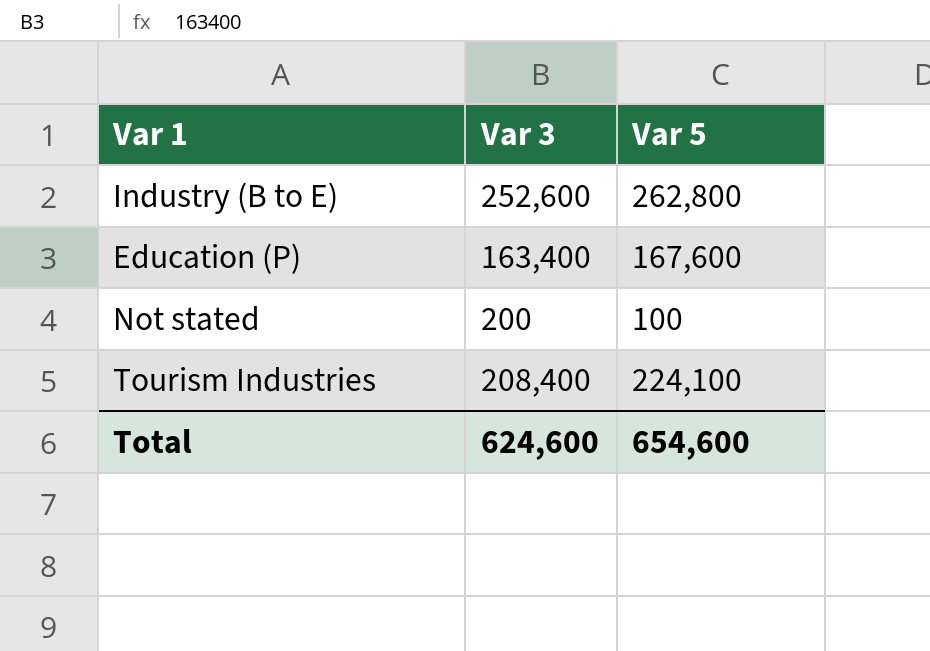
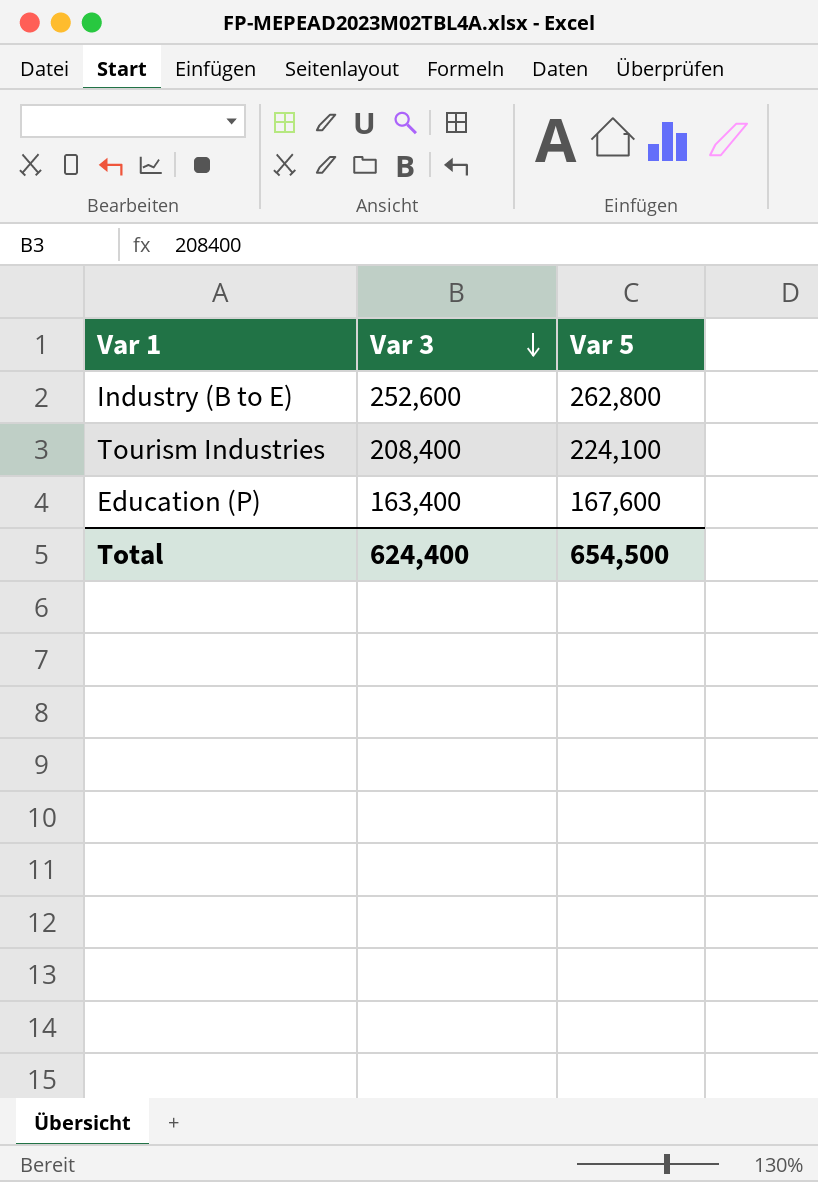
row order: none -> Var 3 descending
row Not stated: 200 | 100 -> none
Total | Var 3: 624,600 -> 624,400
Total | Var 5: 654,600 -> 654,500

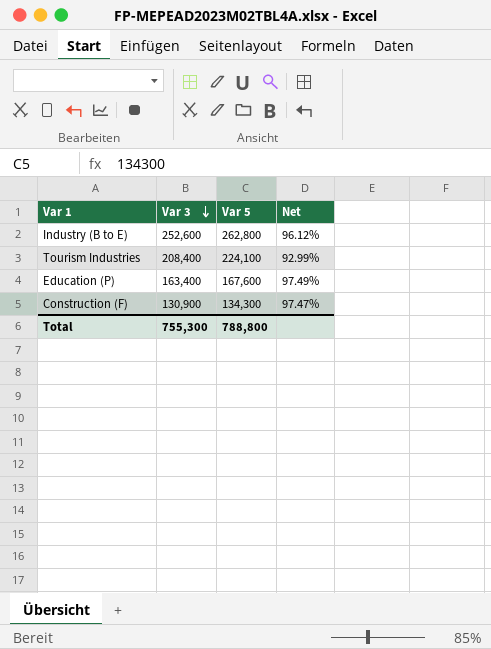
column Net | formula: none -> [Var 3] / [Var 5]
row Construction (F): none -> 130,900 | 134,300 | 97.47%
Total | Var 3: 624,400 -> 755,300
Total | Var 5: 654,500 -> 788,800

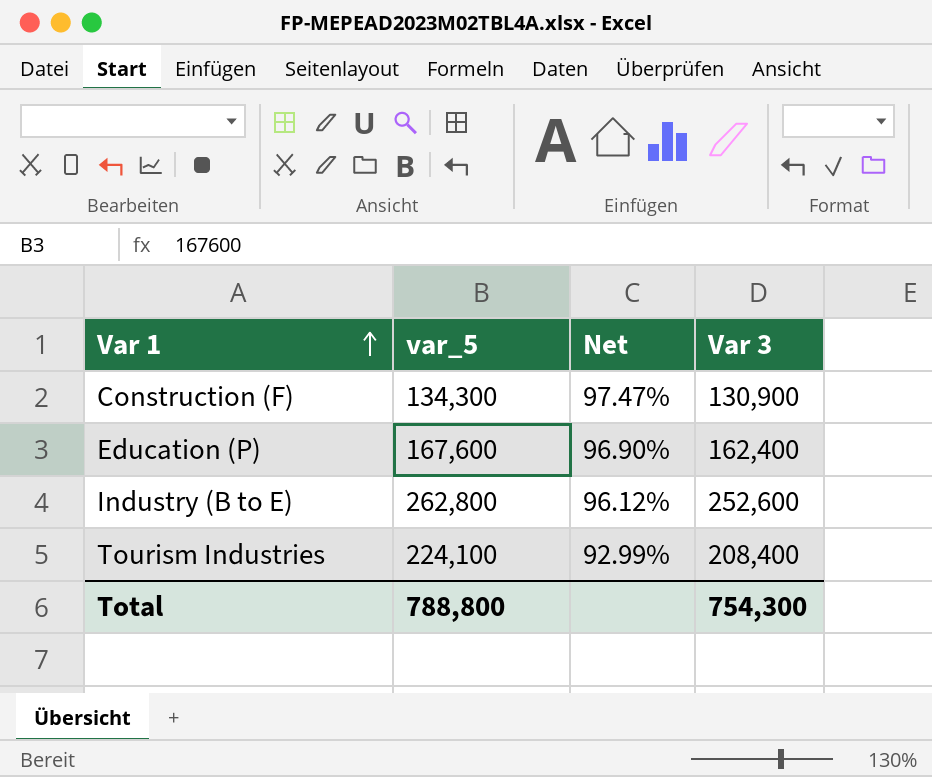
row order: Var 3 descending -> Var 1 ascending
column name: Var 5 -> var_5
column Var 3 | position: 2 -> 4
Education (P) | Net: 97.49% -> 96.90%
Education (P) | Var 3: 163,400 -> 162,400
Total | Var 3: 755,300 -> 754,300

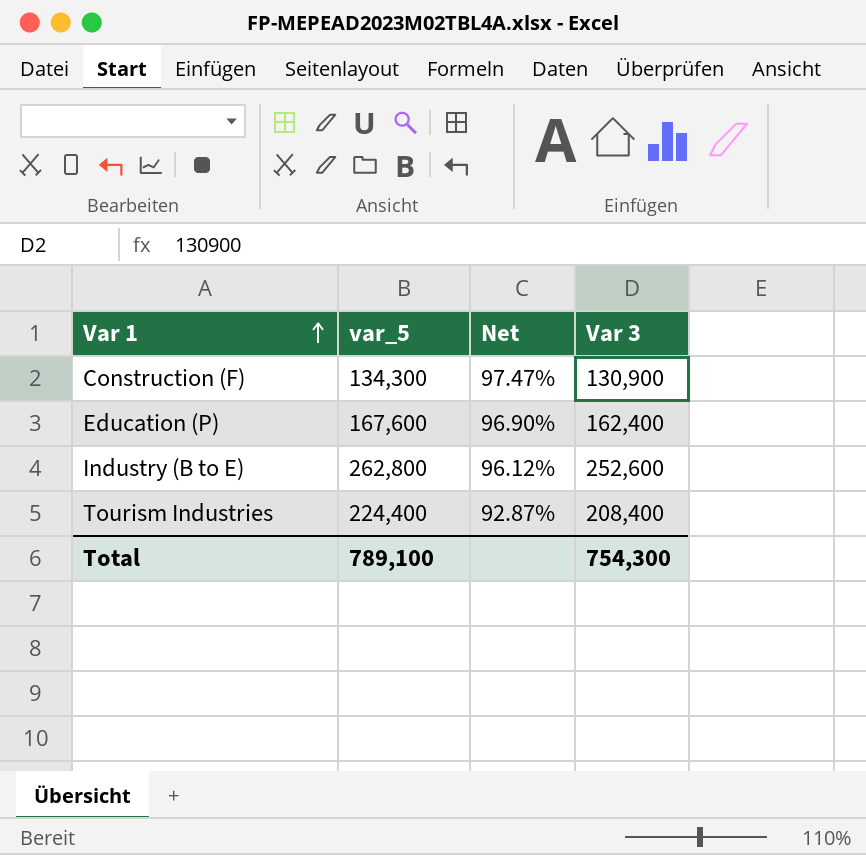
Tourism Industries | var_5: 224,100 -> 224,400
Tourism Industries | Net: 92.99% -> 92.87%
Total | var_5: 788,800 -> 789,100

